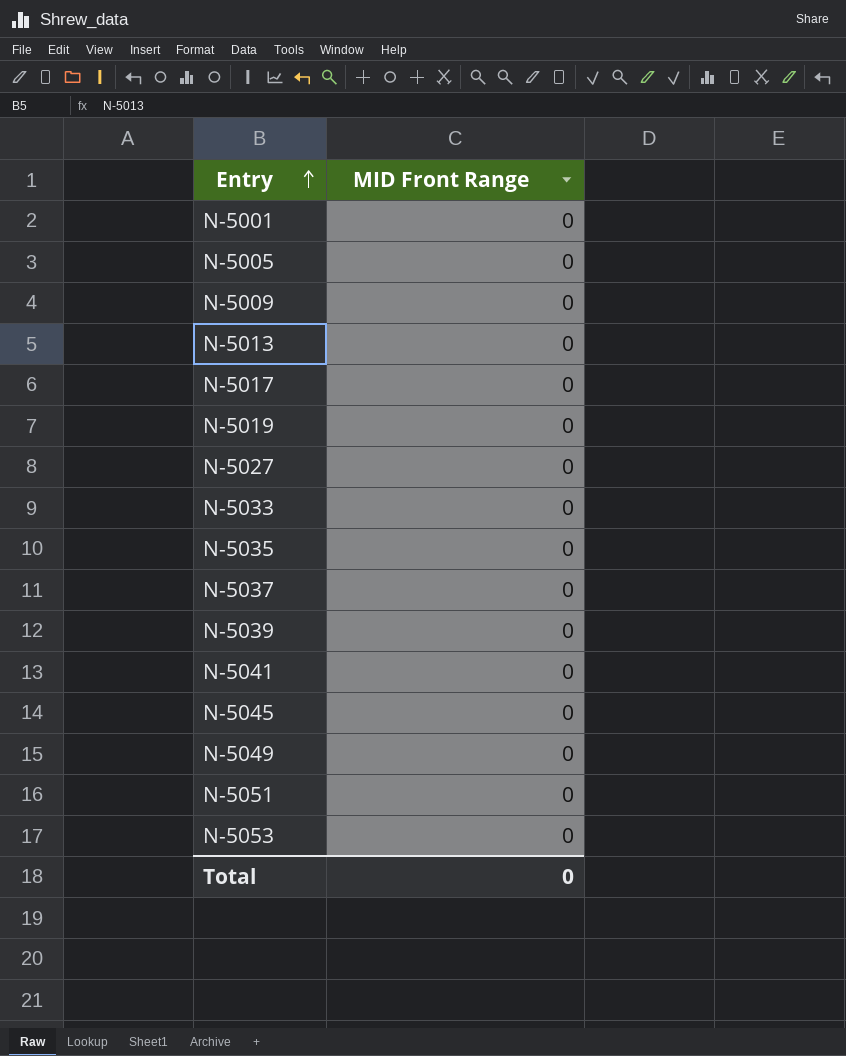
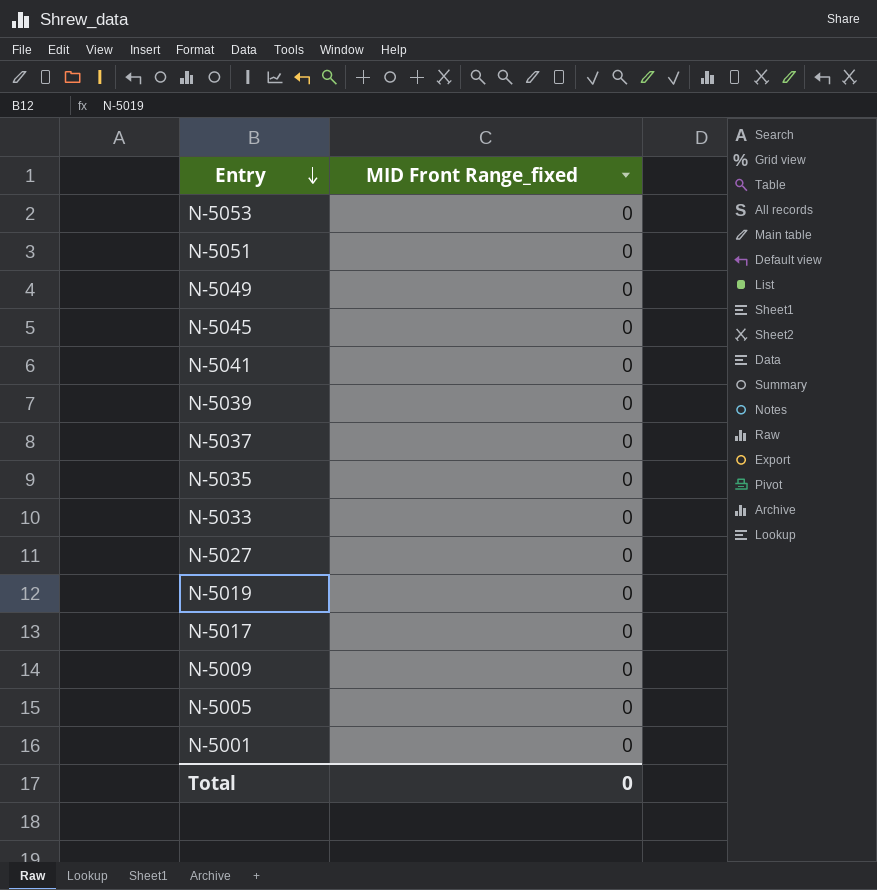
row order: Entry ascending -> Entry descending
column name: MID Front Range -> MID Front Range_fixed
row N-5013: 0 -> none

